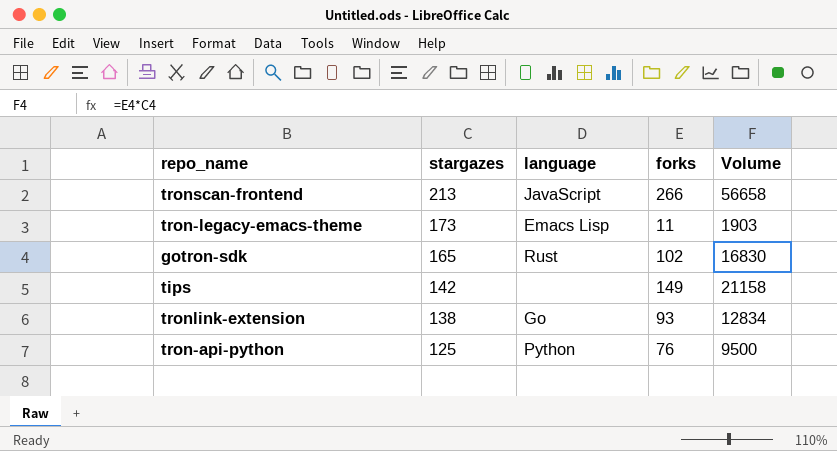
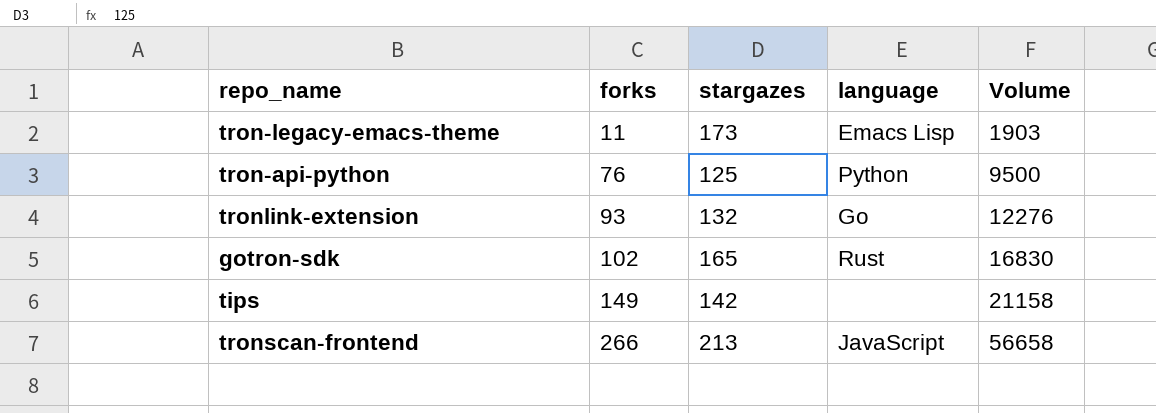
row order: stargazes descending -> forks ascending
column forks | position: 4 -> 2
tronlink-extension | stargazes: 138 -> 132
tronlink-extension | Volume: 12834 -> 12276

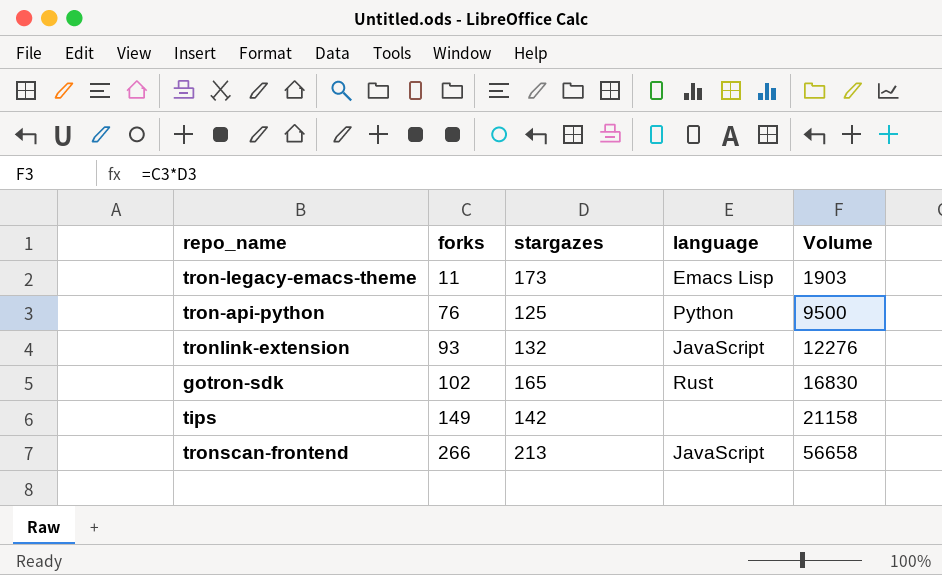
tronlink-extension | language: Go -> JavaScript

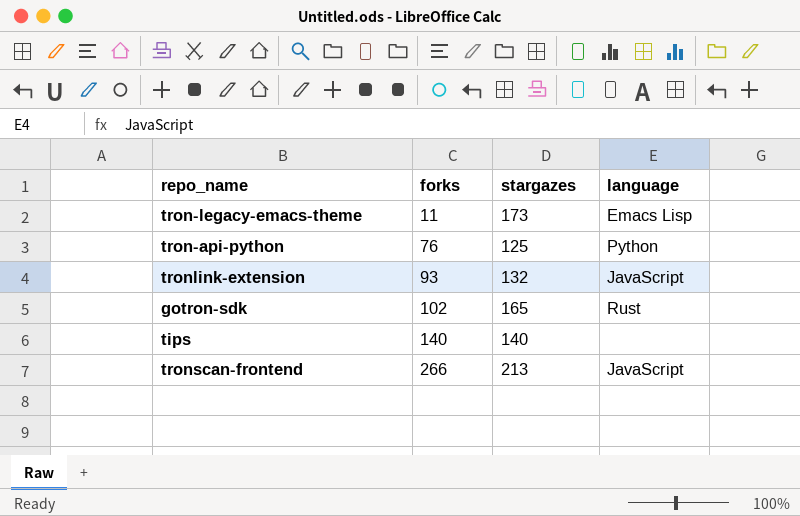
column Volume | formula: [forks] * [stargazes] -> none
tips | forks: 149 -> 140
tips | stargazes: 142 -> 140

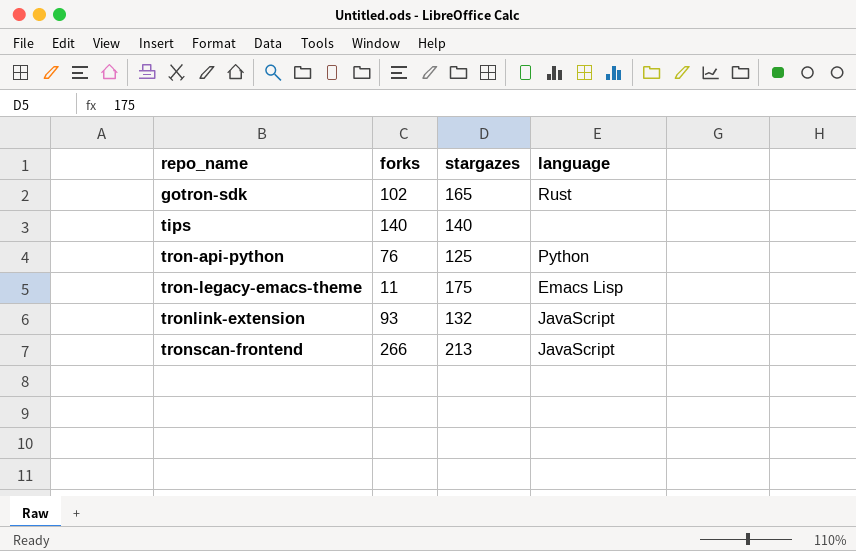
row order: forks ascending -> repo_name ascending
tron-legacy-emacs-theme | stargazes: 173 -> 175

